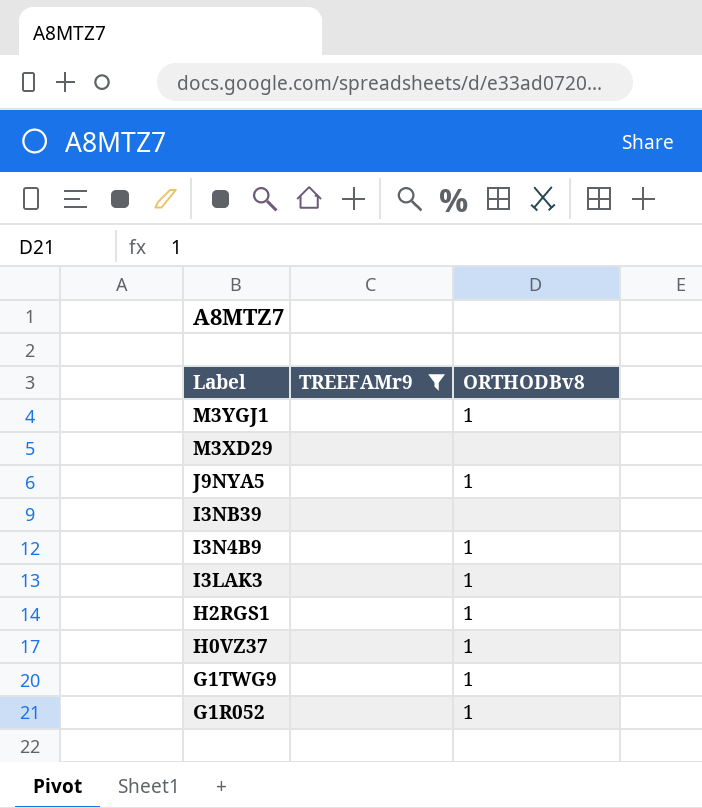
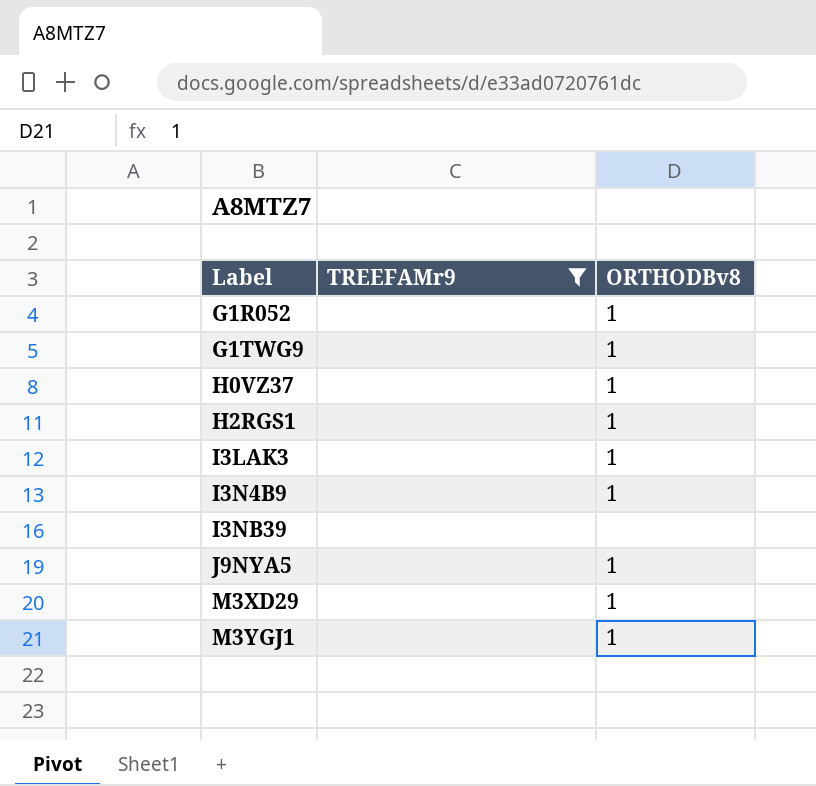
row order: Label descending -> Label ascending
M3XD29 | ORTHODBv8: none -> 1

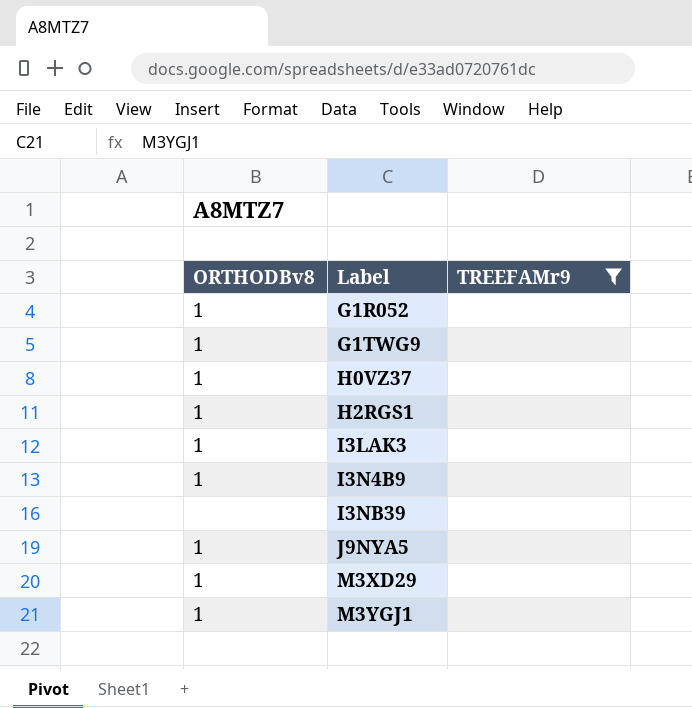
column ORTHODBv8 | position: 3 -> 1

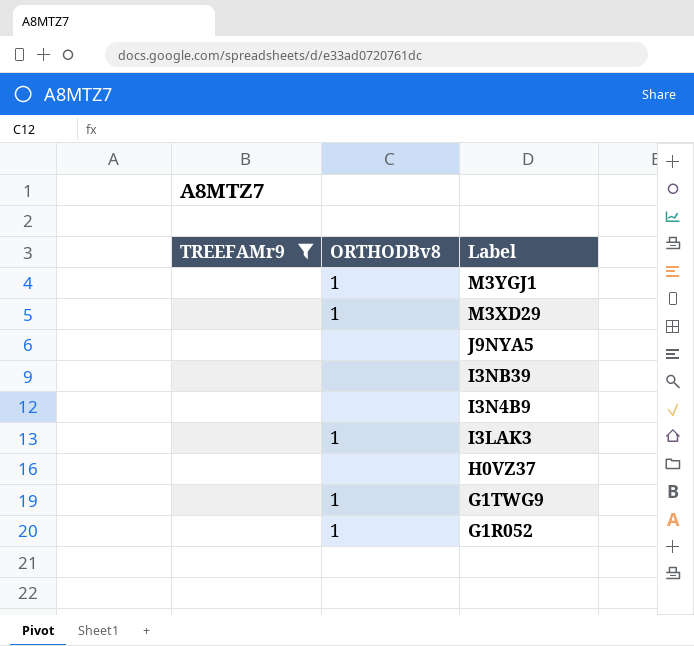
row order: Label ascending -> Label descending
column TREEFAMr9 | position: 3 -> 1
row H2RGS1: 1 | none -> none
J9NYA5 | ORTHODBv8: 1 -> none
I3N4B9 | ORTHODBv8: 1 -> none
H0VZ37 | ORTHODBv8: 1 -> none

